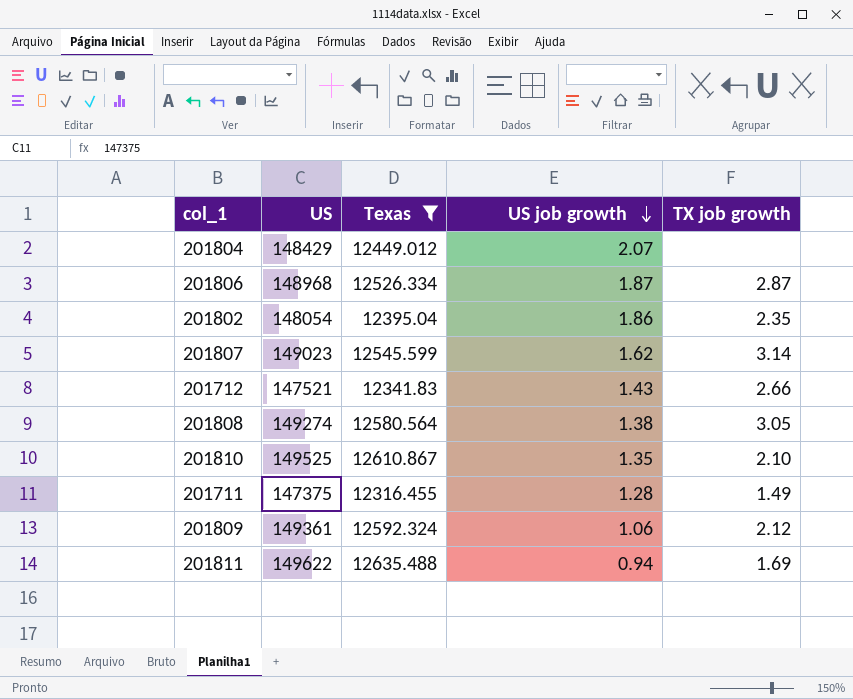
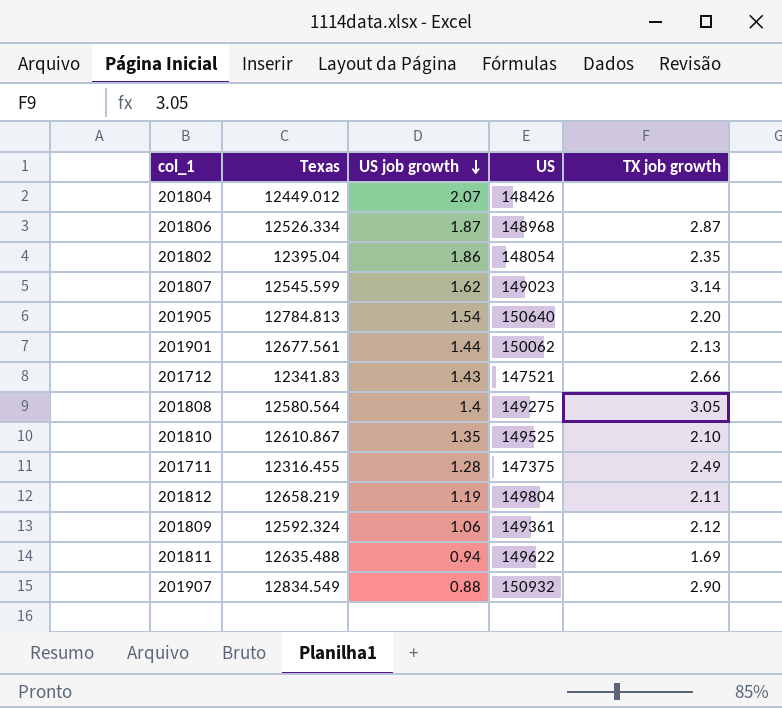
filter: Texas <= 12635.488 -> none
column US | position: 2 -> 4
201804 | US: 148429 -> 148426
201808 | US job growth: 1.38 -> 1.4
201808 | US: 149274 -> 149275
201711 | TX job growth: 1.49 -> 2.49

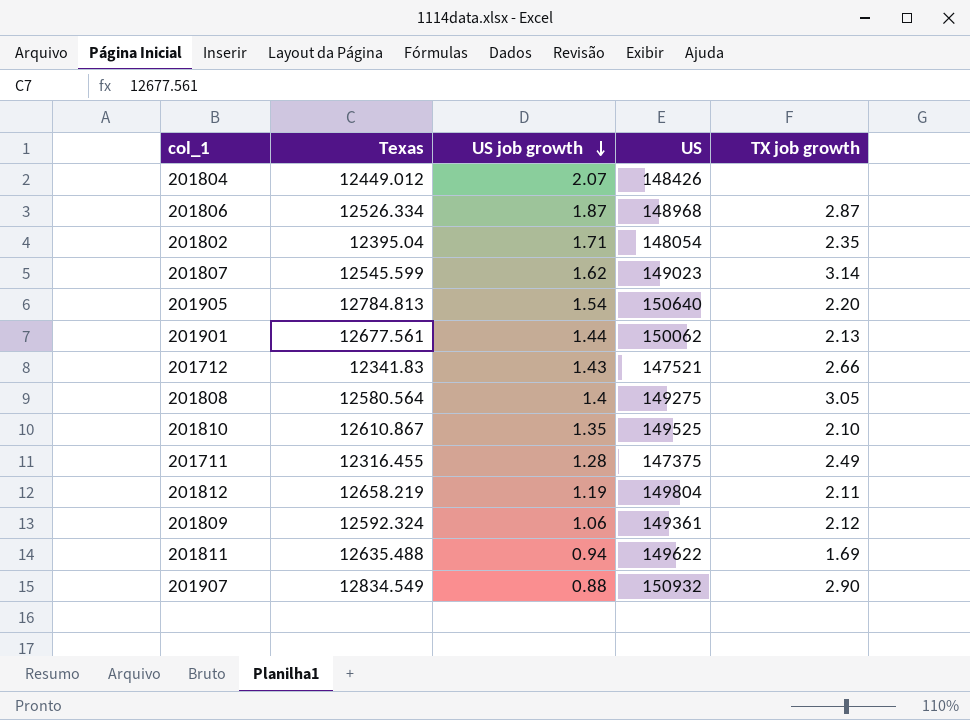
201802 | US job growth: 1.86 -> 1.71

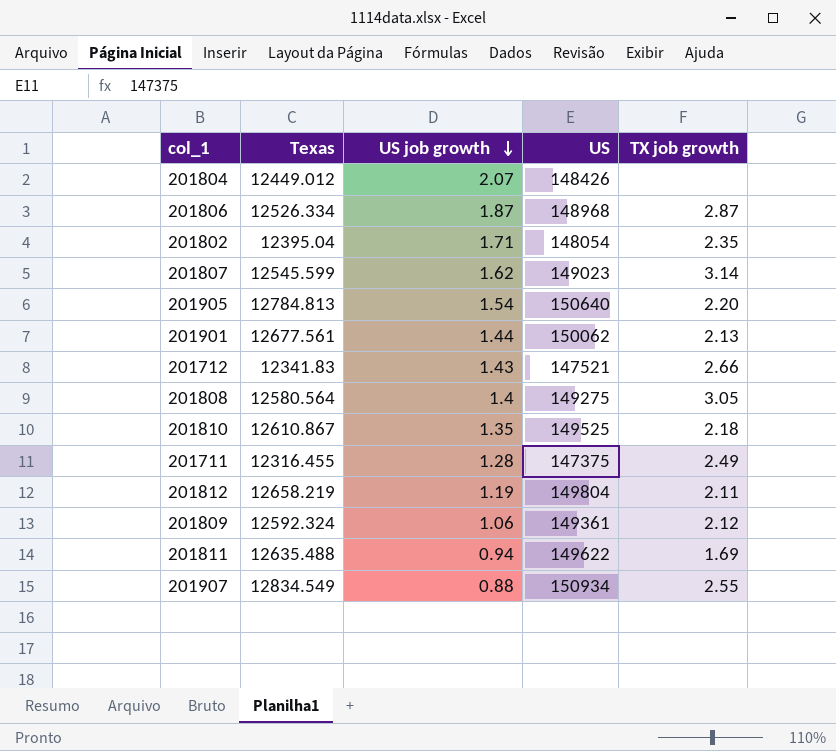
201810 | TX job growth: 2.10 -> 2.18
201907 | US: 150932 -> 150934
201907 | TX job growth: 2.90 -> 2.55

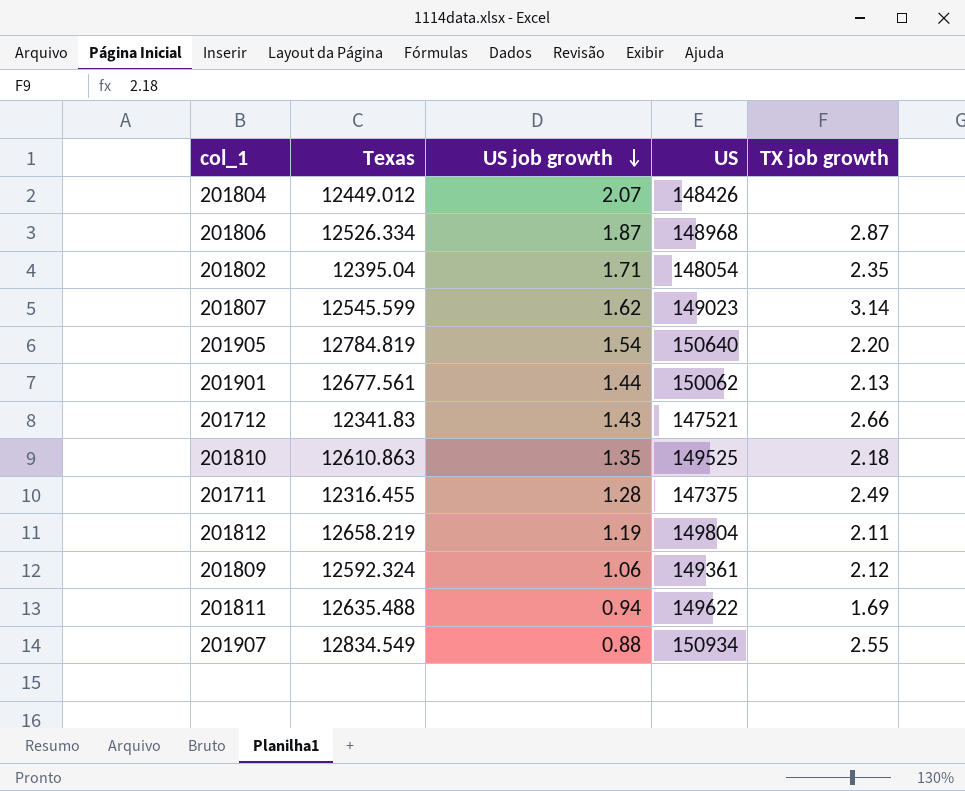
row 201808: 12580.564 | 1.4 | 149275 | 3.05 -> none
201905 | Texas: 12784.813 -> 12784.819
201810 | Texas: 12610.867 -> 12610.863

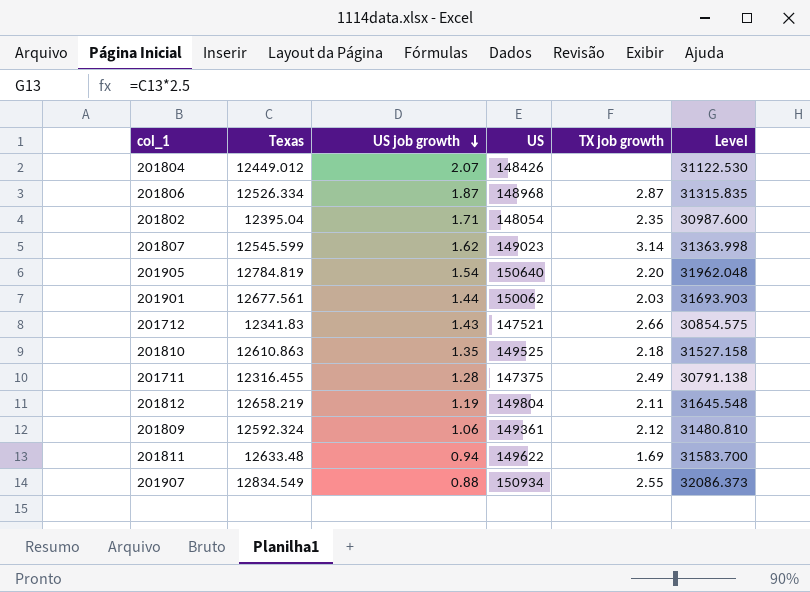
column Level | formula: none -> [Texas] * 2.5
201901 | TX job growth: 2.13 -> 2.03
201811 | Texas: 12635.488 -> 12633.48

